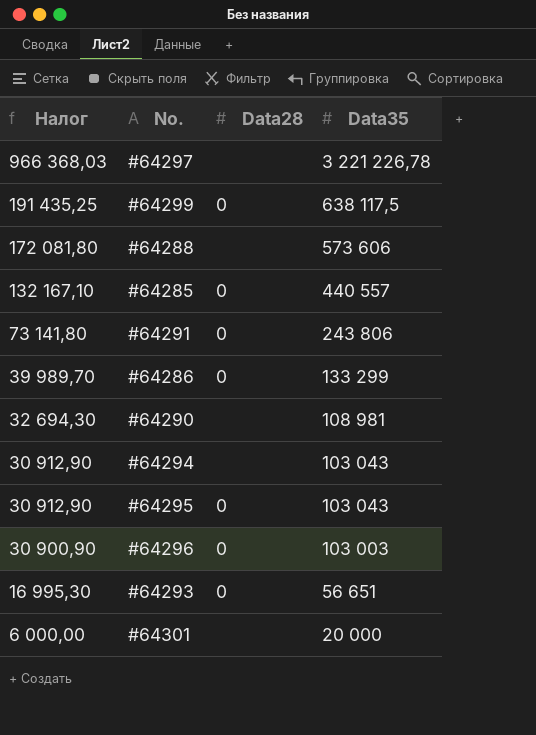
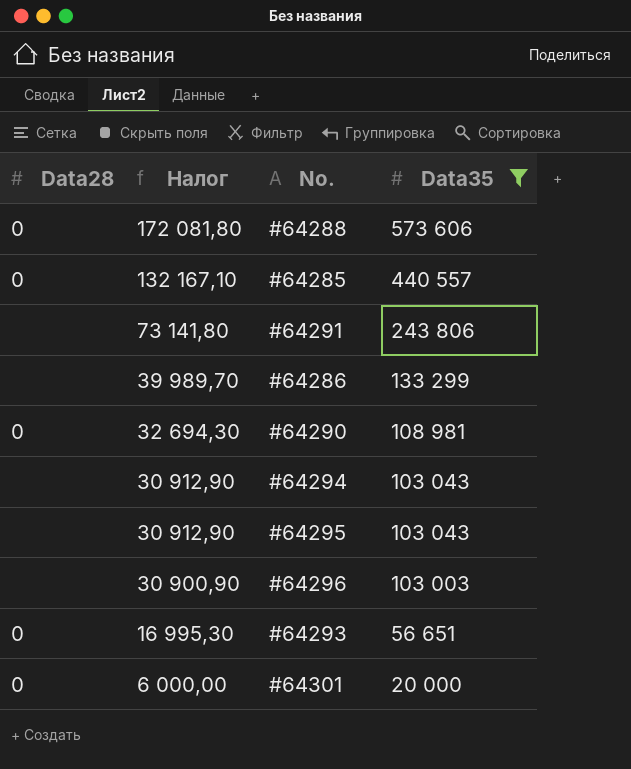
filter: none -> Data35 <= 573 606
column Data28 | position: 3 -> 1
#64288 | Data28: none -> 0
#64291 | Data28: 0 -> none
#64286 | Data28: 0 -> none
#64290 | Data28: none -> 0
#64295 | Data28: 0 -> none
#64296 | Data28: 0 -> none
#64301 | Data28: none -> 0

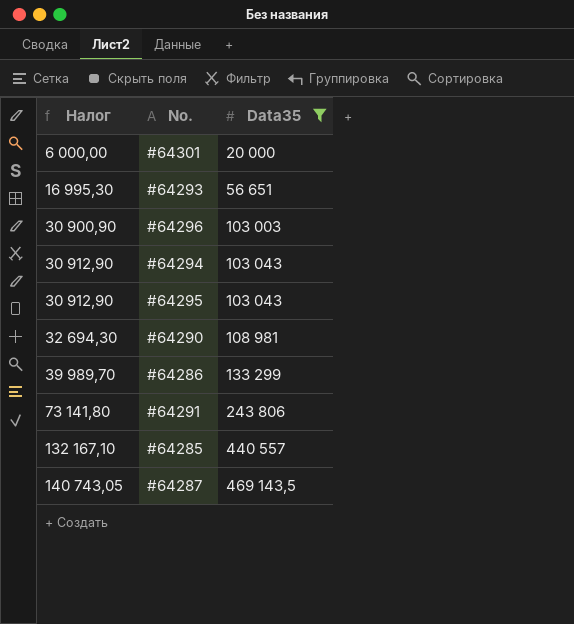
row order: Налог descending -> Налог ascending
column Data28 | position: 1 -> none
row #64288: 0 | 172 081,80 | 573 606 -> none
row #64287: none -> 140 743,05 | 469 143,5

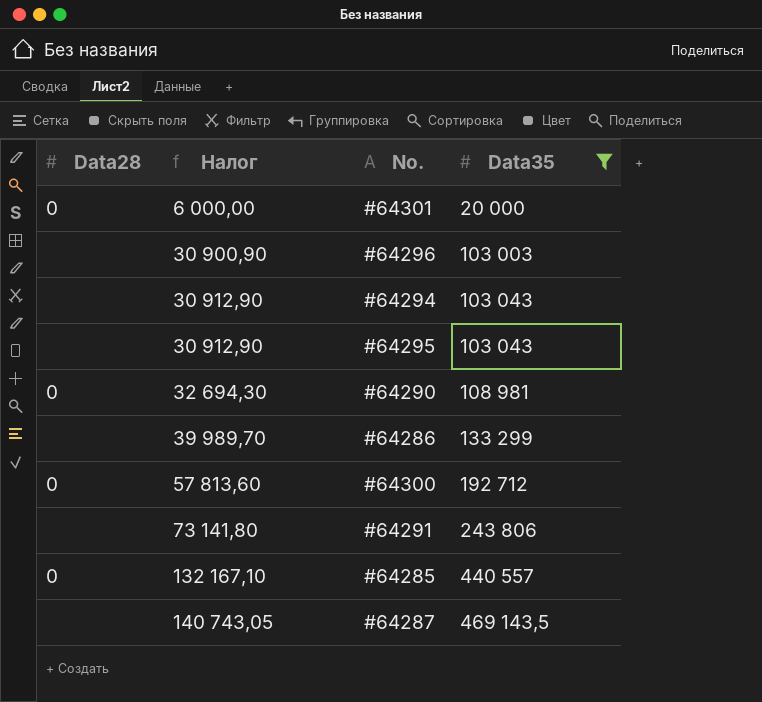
column Data28 | position: none -> 1
row #64293: 16 995,30 | 56 651 -> none
row #64300: none -> 0 | 57 813,60 | 192 712

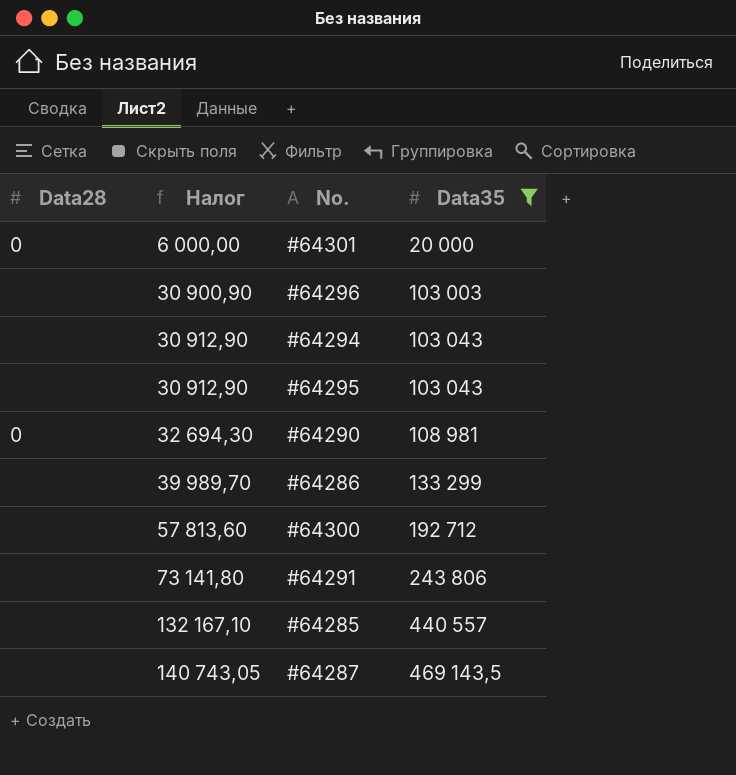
#64300 | Data28: 0 -> none
#64285 | Data28: 0 -> none

